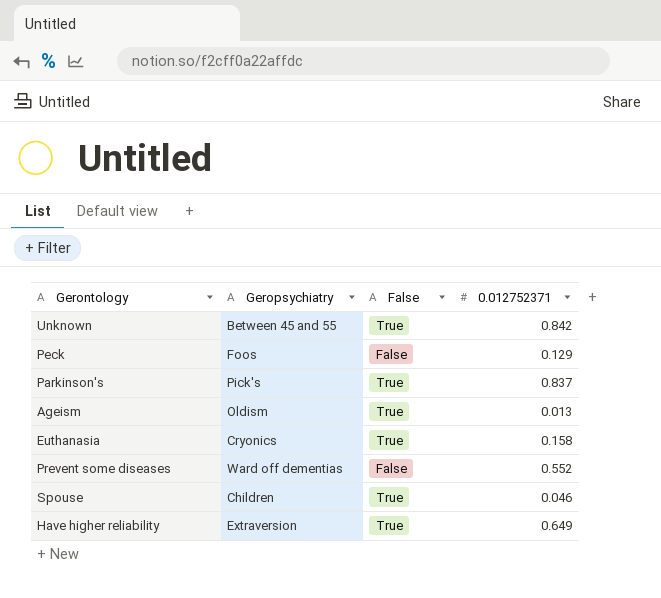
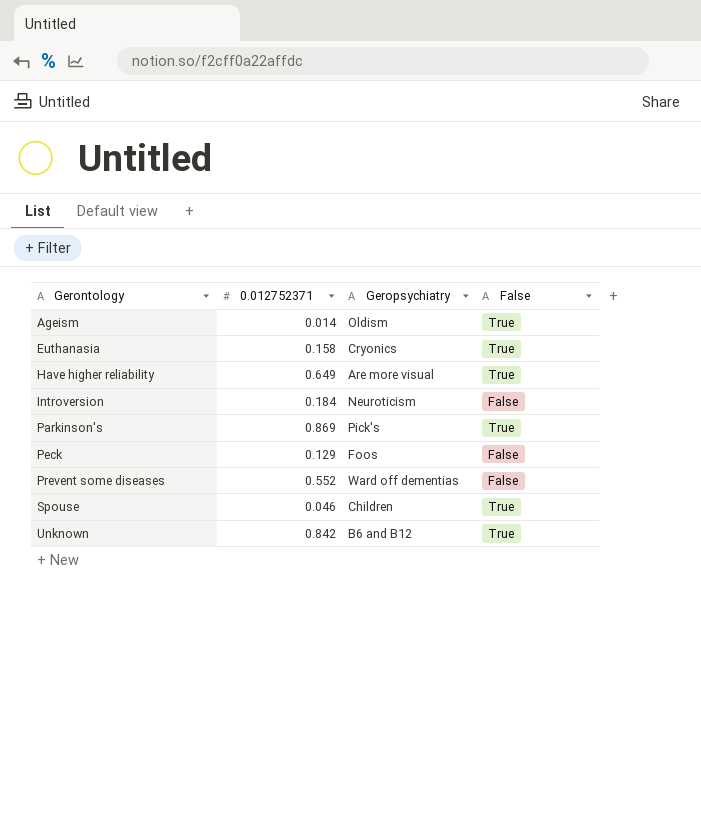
row order: none -> Gerontology ascending
column 0.012752371 | position: 4 -> 2
Ageism | 0.012752371: 0.013 -> 0.014
Have higher reliability | Geropsychiatry: Extraversion -> Are more visual
row Introversion: none -> 0.184 | Neuroticism | False
Parkinson's | 0.012752371: 0.837 -> 0.869
Unknown | Geropsychiatry: Between 45 and 55 -> B6 and B12

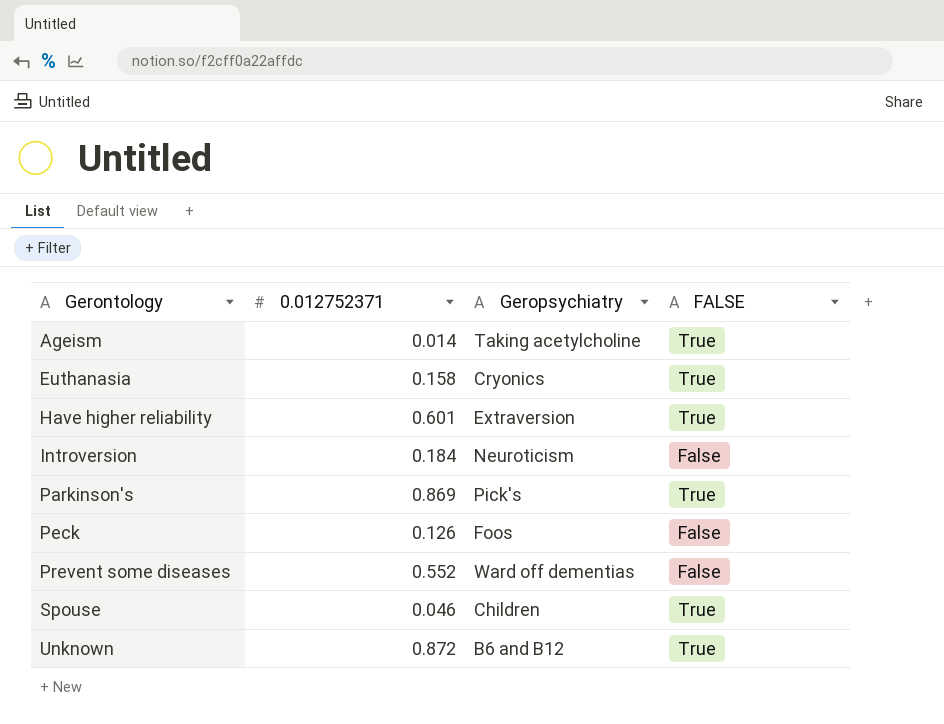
column name: False -> FALSE
Ageism | Geropsychiatry: Oldism -> Taking acetylcholine
Have higher reliability | 0.012752371: 0.649 -> 0.601
Have higher reliability | Geropsychiatry: Are more visual -> Extraversion
Peck | 0.012752371: 0.129 -> 0.126
Unknown | 0.012752371: 0.842 -> 0.872

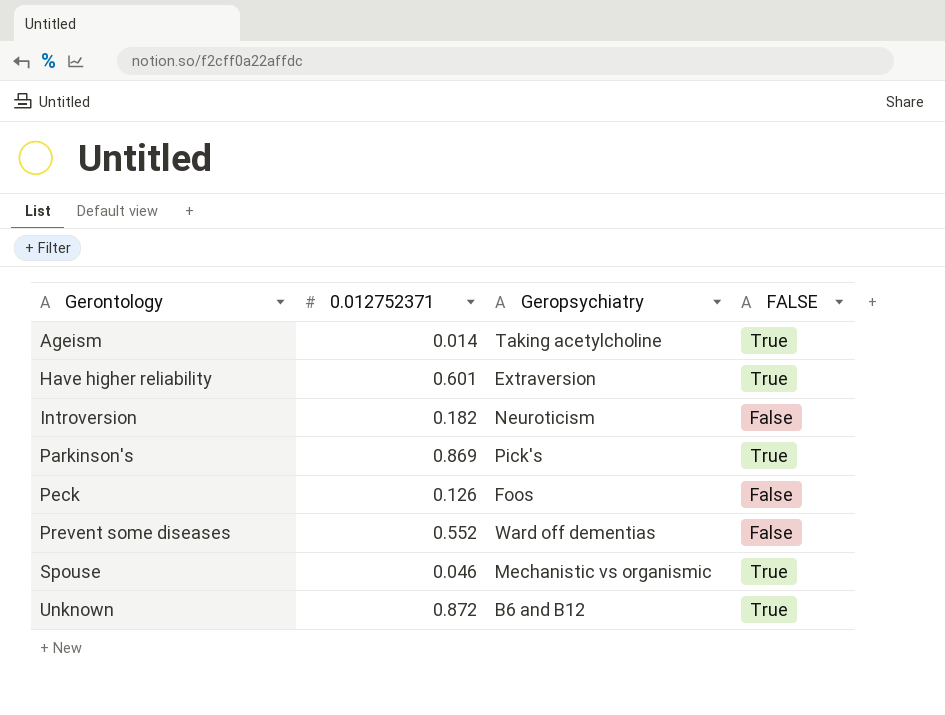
row Euthanasia: 0.158 | Cryonics | True -> none
Introversion | 0.012752371: 0.184 -> 0.182
Spouse | Geropsychiatry: Children -> Mechanistic vs organismic

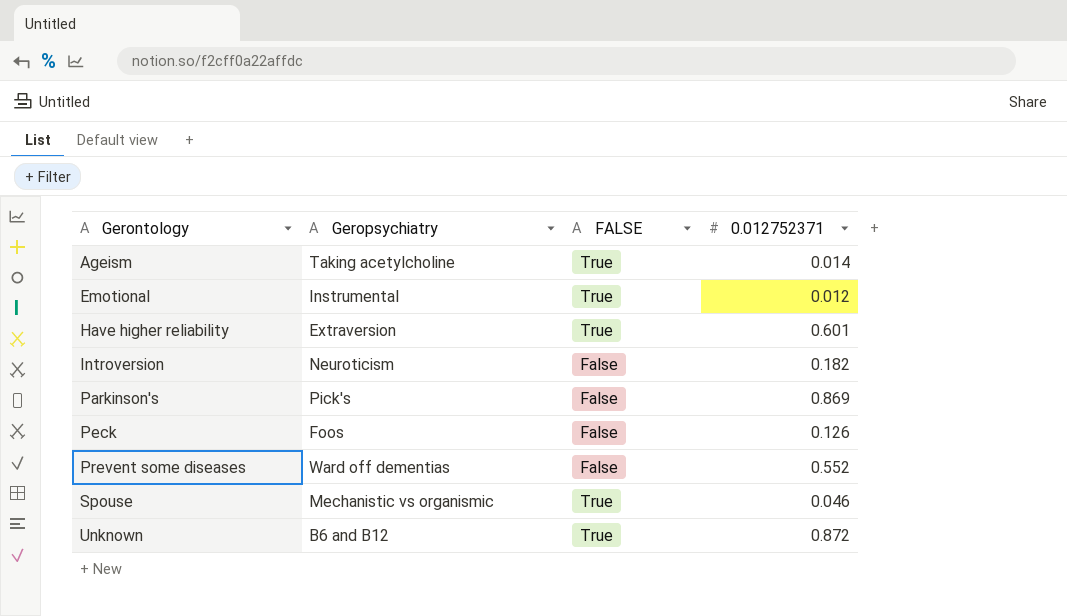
column 0.012752371 | position: 2 -> 4
row Emotional: none -> Instrumental | True | 0.012
Parkinson's | FALSE: True -> False

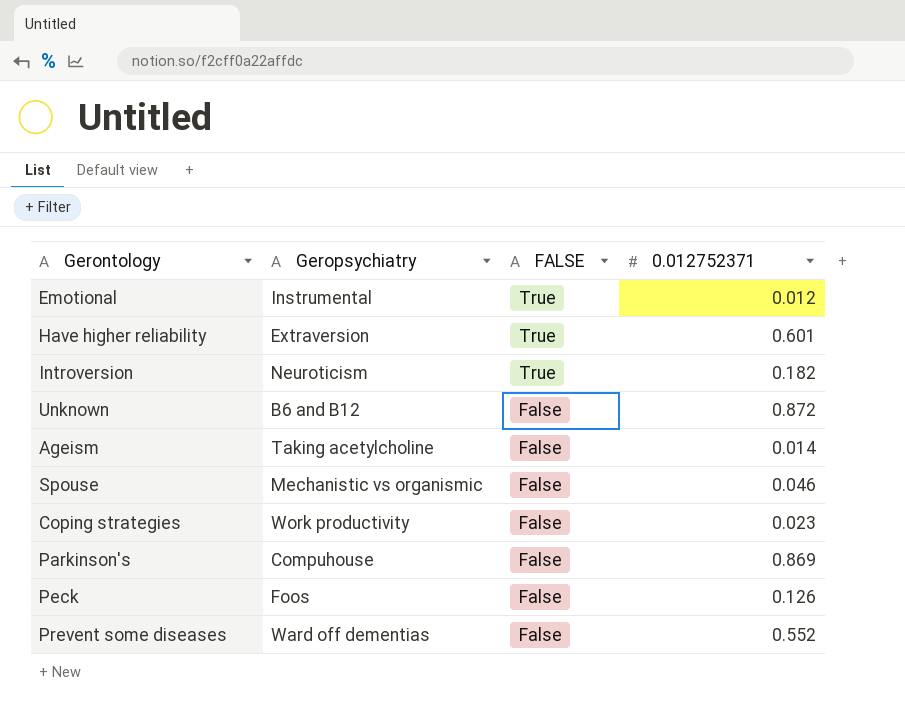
row order: Gerontology ascending -> FALSE descending
Introversion | FALSE: False -> True
Unknown | FALSE: True -> False
Ageism | FALSE: True -> False
Spouse | FALSE: True -> False
row Coping strategies: none -> Work productivity | False | 0.023
Parkinson's | Geropsychiatry: Pick's -> Compuhouse

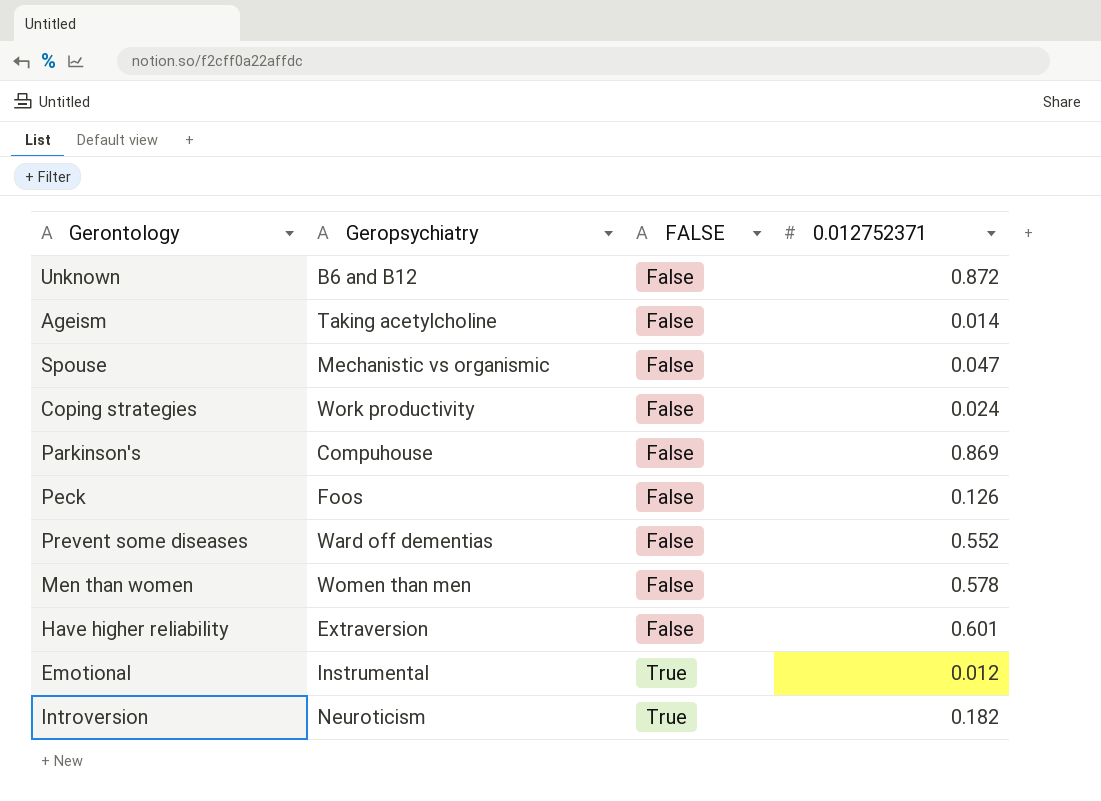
row order: FALSE descending -> FALSE ascending
Spouse | 0.012752371: 0.046 -> 0.047
Coping strategies | 0.012752371: 0.023 -> 0.024
row Men than women: none -> Women than men | False | 0.578
Have higher reliability | FALSE: True -> False

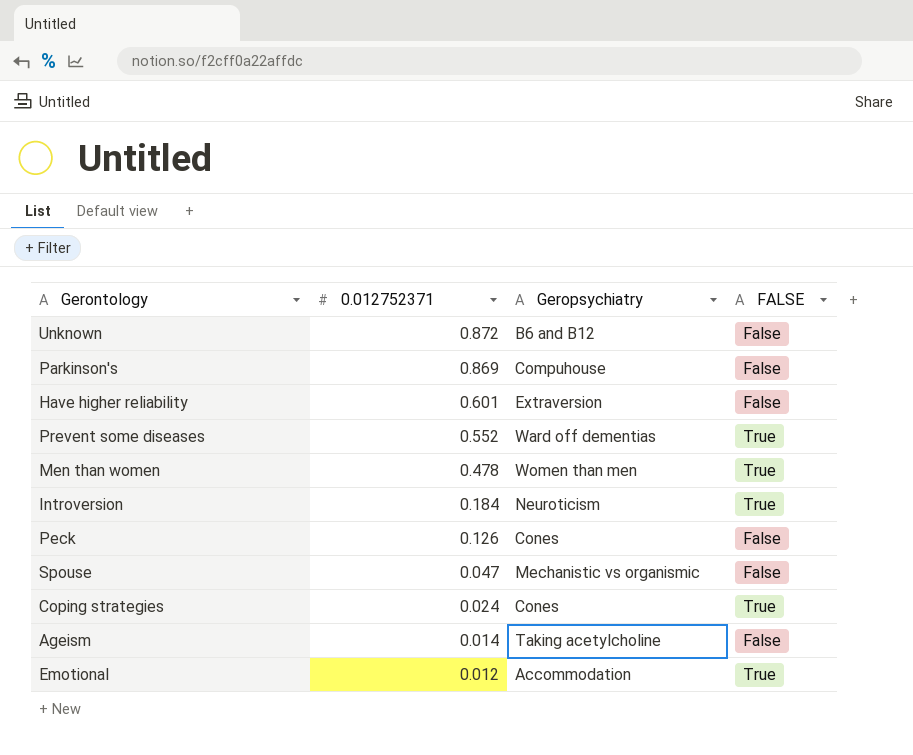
row order: FALSE ascending -> 0.012752371 descending
column 0.012752371 | position: 4 -> 2
Prevent some diseases | FALSE: False -> True
Men than women | 0.012752371: 0.578 -> 0.478
Men than women | FALSE: False -> True
Introversion | 0.012752371: 0.182 -> 0.184
Peck | Geropsychiatry: Foos -> Cones
Coping strategies | Geropsychiatry: Work productivity -> Cones
Coping strategies | FALSE: False -> True
Emotional | Geropsychiatry: Instrumental -> Accommodation

